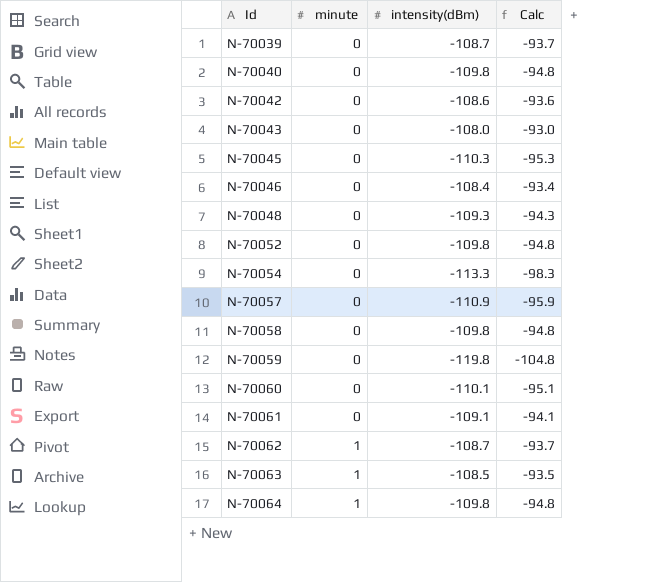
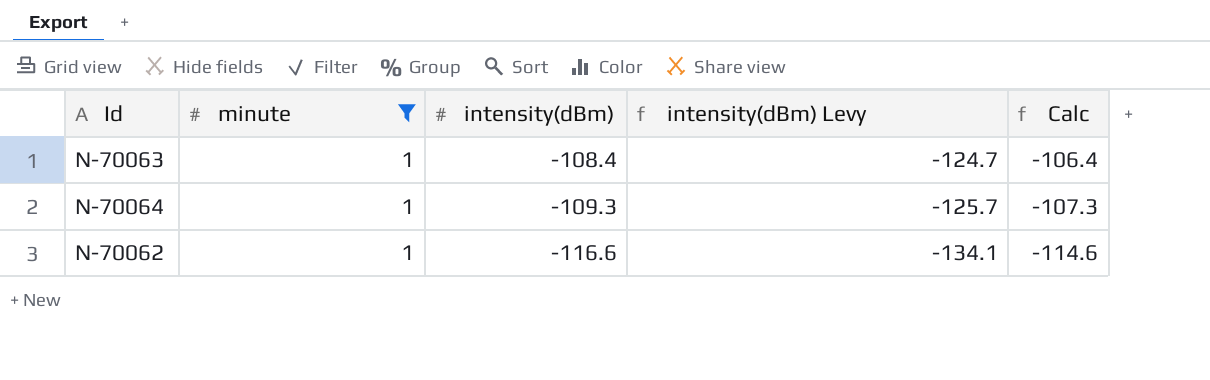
filter: none -> minute = 1
row order: Id ascending -> intensity(dBm) descending
column intensity(dBm) Levy | formula: none -> [intensity(dBm)] * 1.15
column Calc | formula: [intensity(dBm)] + 15 -> [intensity(dBm)] + 2
N-70063 | intensity(dBm): -108.5 -> -108.4
N-70064 | intensity(dBm): -109.8 -> -109.3
N-70062 | intensity(dBm): -108.7 -> -116.6

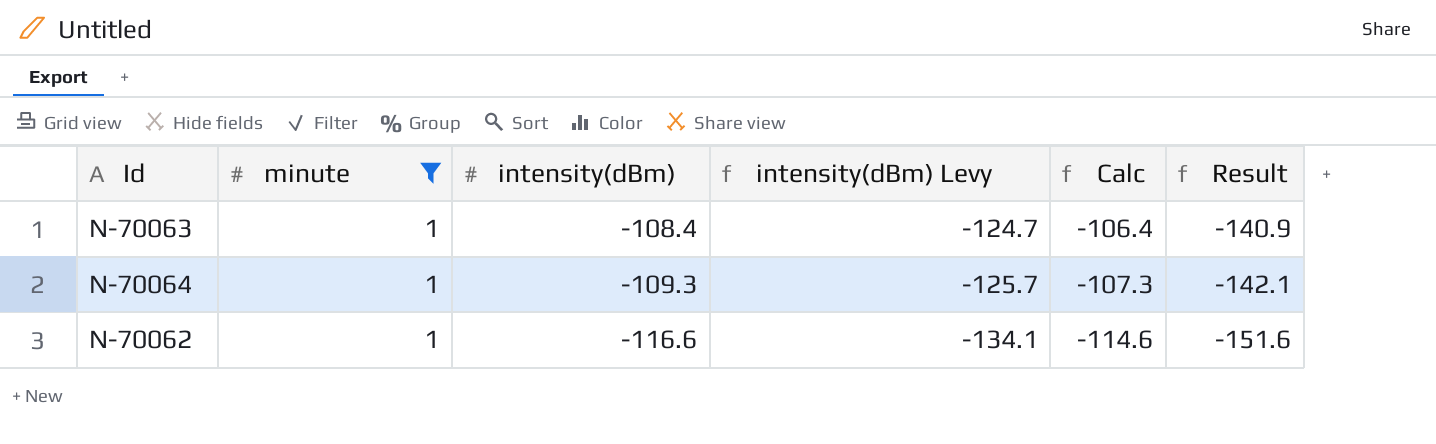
column Result | formula: none -> [intensity(dBm)] * 1.3

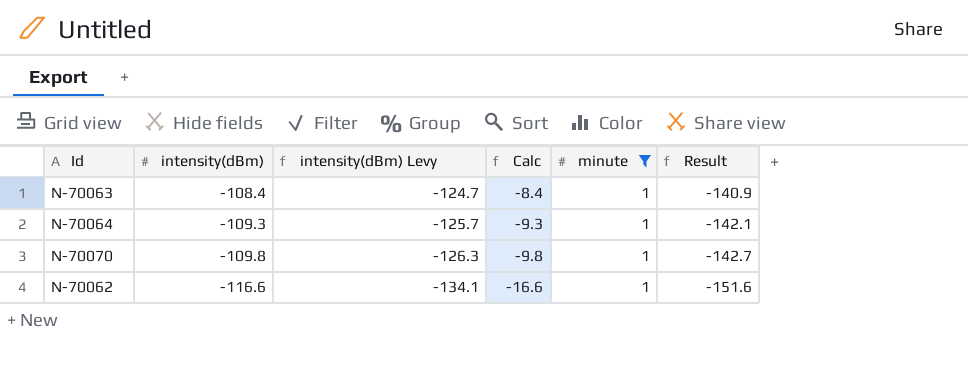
column Calc | formula: [intensity(dBm)] + 2 -> [intensity(dBm)] + 100
column minute | position: 2 -> 5
row N-70070: none -> -109.8 | -126.3 | -9.8 | 1 | -142.7

